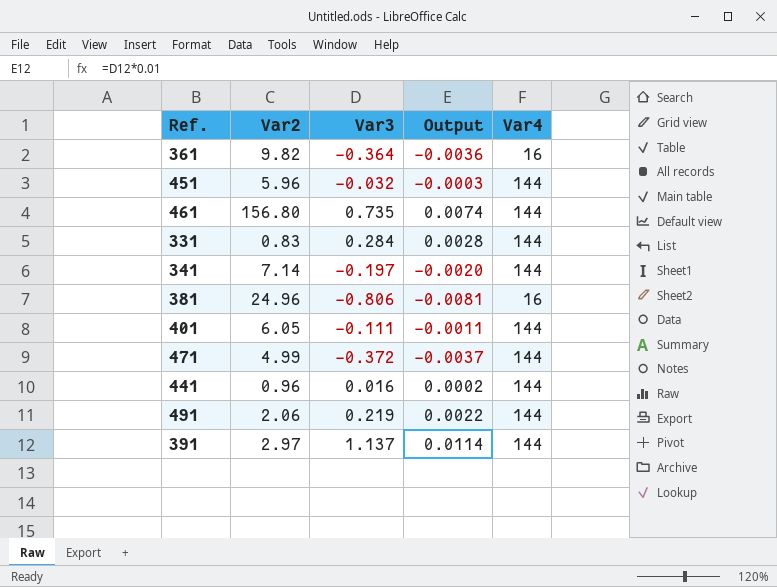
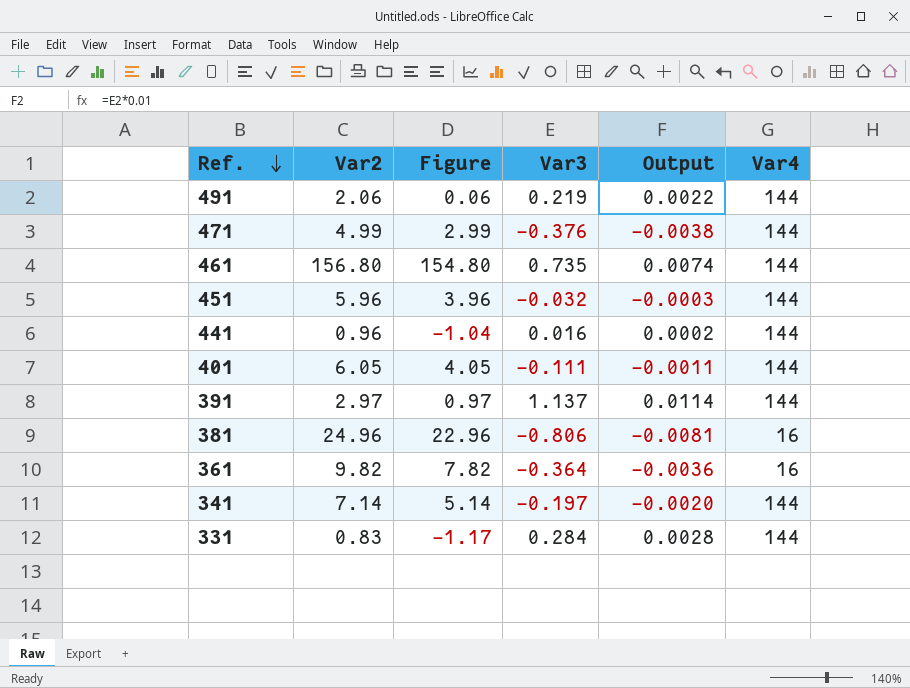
row order: none -> Ref. descending
column Figure | formula: none -> [Var2] - 2
471 | Var3: -0.372 -> -0.376
471 | Output: -0.0037 -> -0.0038

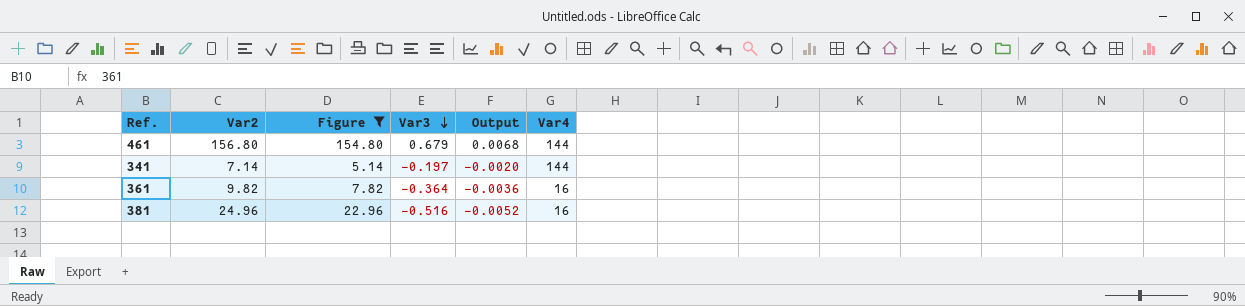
filter: none -> Figure >= 5.14
row order: Ref. descending -> Var3 descending
461 | Var3: 0.735 -> 0.679
461 | Output: 0.0074 -> 0.0068
381 | Var3: -0.806 -> -0.516
381 | Output: -0.0081 -> -0.0052

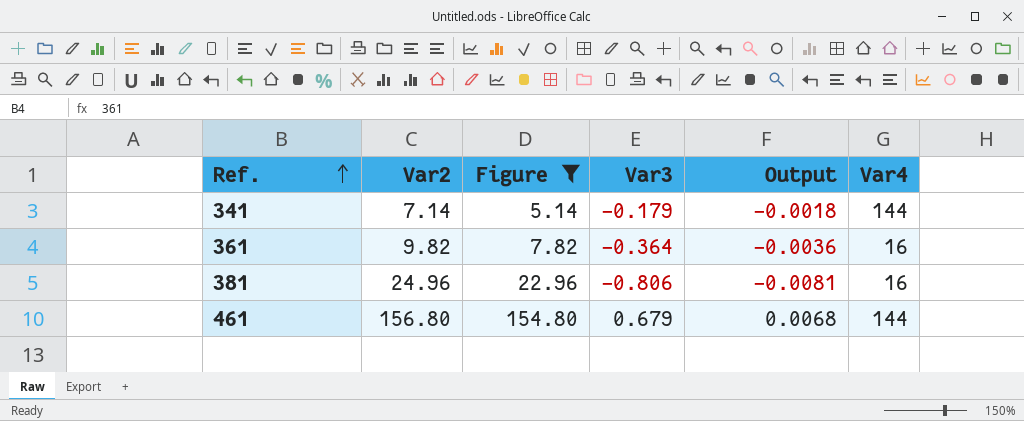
row order: Var3 descending -> Ref. ascending
341 | Var3: -0.197 -> -0.179
341 | Output: -0.0020 -> -0.0018
381 | Var3: -0.516 -> -0.806
381 | Output: -0.0052 -> -0.0081

